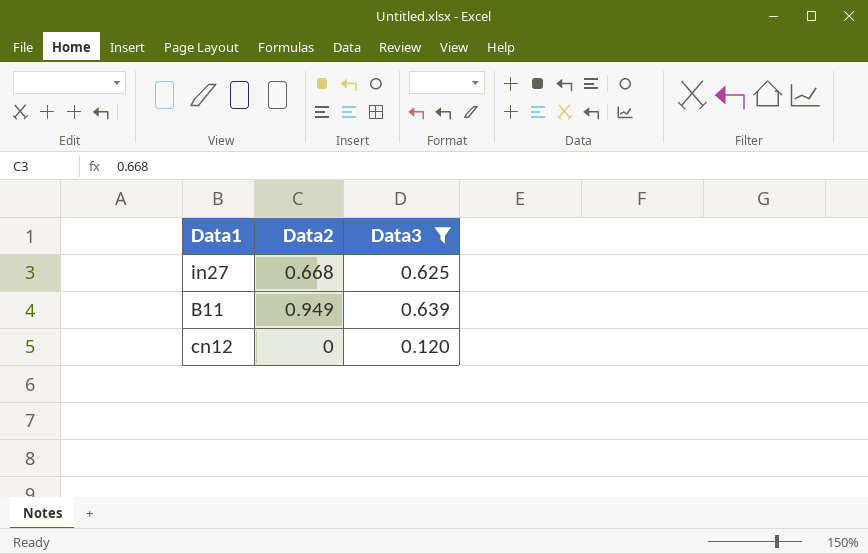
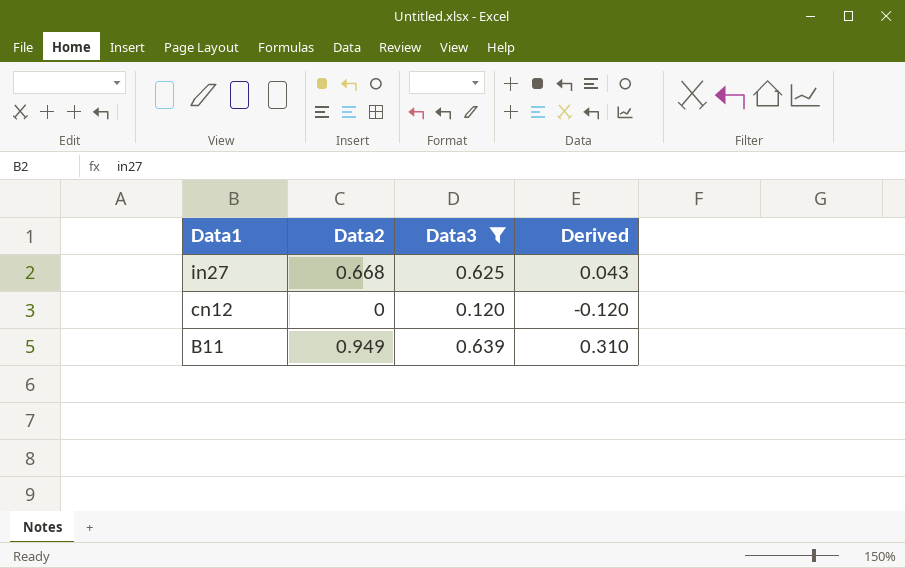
row order: none -> Data1 descending
column Derived | formula: none -> [Data2] - [Data3]

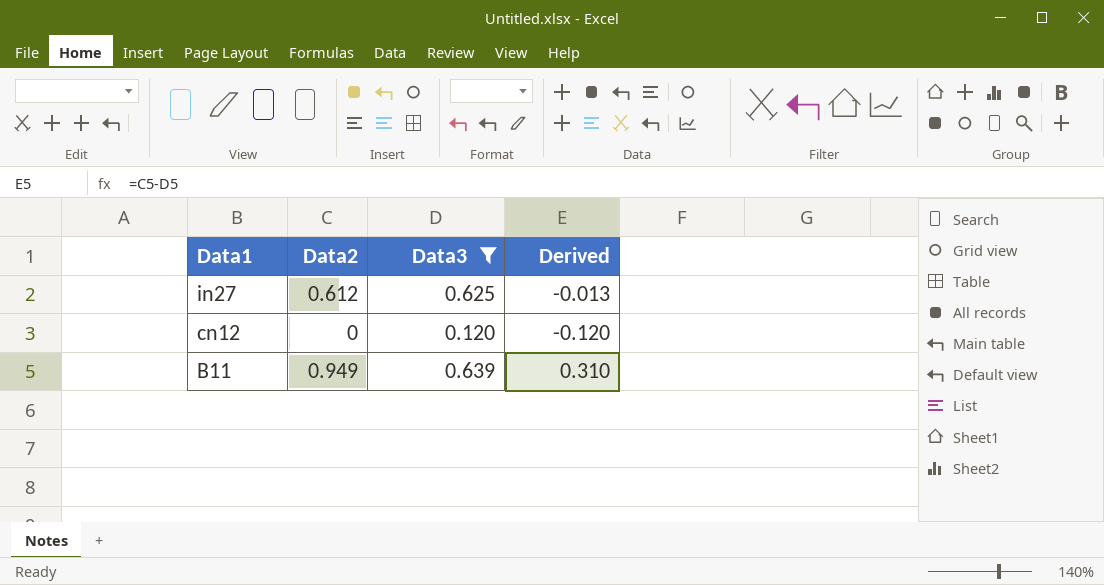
in27 | Data2: 0.668 -> 0.612
in27 | Derived: 0.043 -> -0.013

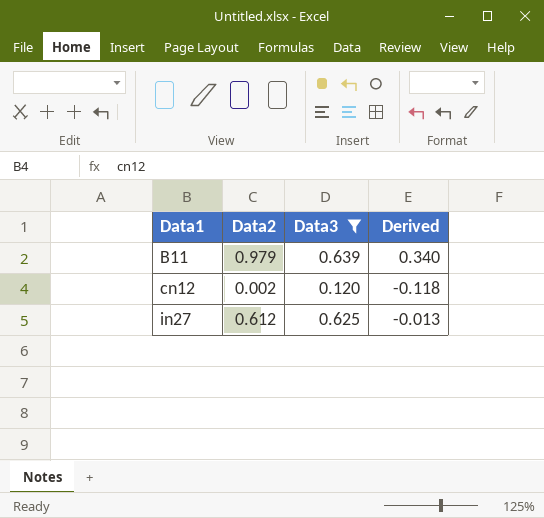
row order: Data1 descending -> Data1 ascending
B11 | Data2: 0.949 -> 0.979
B11 | Derived: 0.310 -> 0.340
cn12 | Data2: 0 -> 0.002
cn12 | Derived: -0.120 -> -0.118

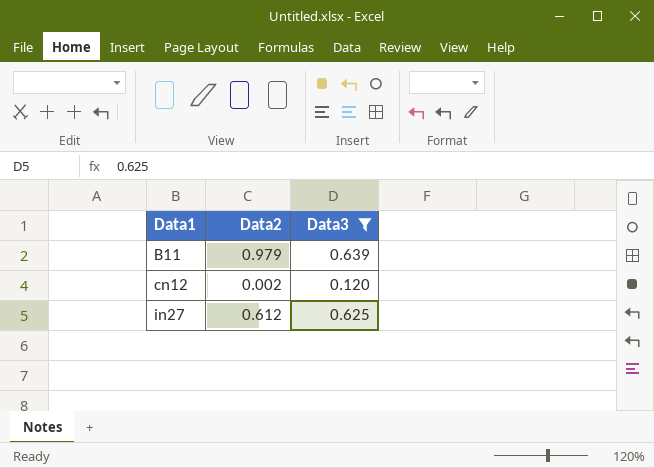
column Derived | formula: [Data2] - [Data3] -> none

